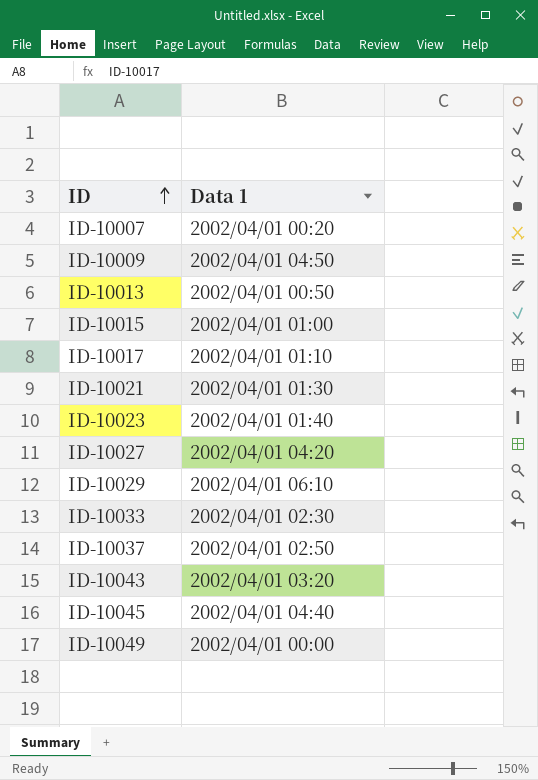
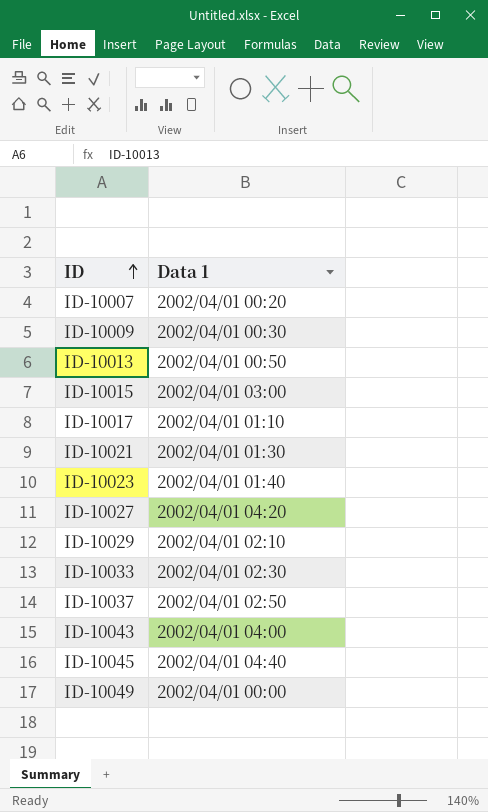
ID-10009 | Data 1: 2002/04/01 04:50 -> 2002/04/01 00:30
ID-10015 | Data 1: 2002/04/01 01:00 -> 2002/04/01 03:00
ID-10029 | Data 1: 2002/04/01 06:10 -> 2002/04/01 02:10
ID-10043 | Data 1: 2002/04/01 03:20 -> 2002/04/01 04:00

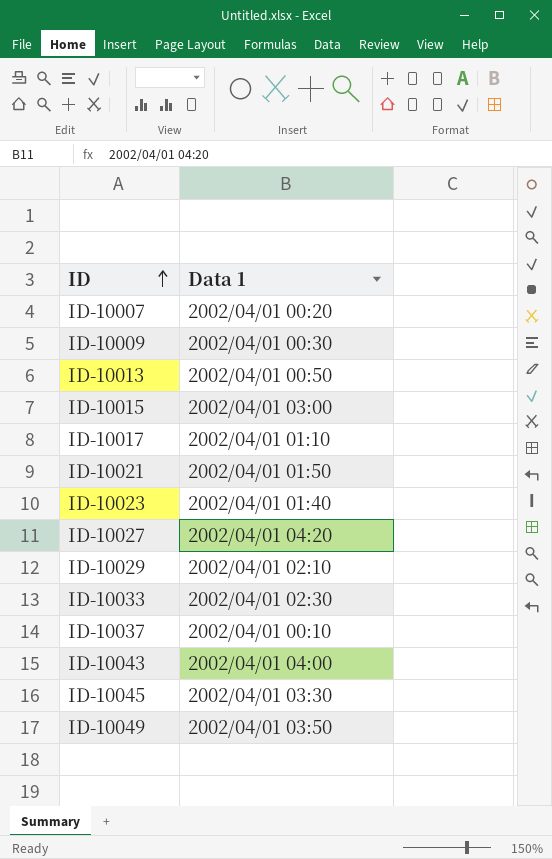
ID-10021 | Data 1: 2002/04/01 01:30 -> 2002/04/01 01:50
ID-10037 | Data 1: 2002/04/01 02:50 -> 2002/04/01 00:10
ID-10045 | Data 1: 2002/04/01 04:40 -> 2002/04/01 03:30
ID-10049 | Data 1: 2002/04/01 00:00 -> 2002/04/01 03:50

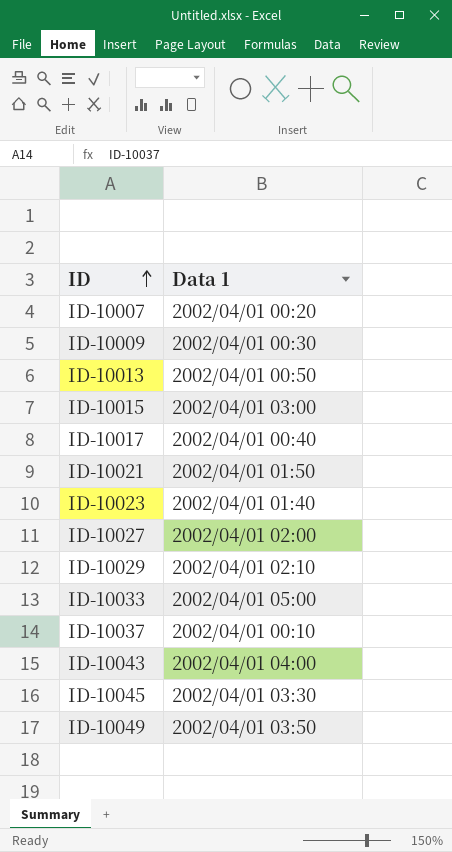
ID-10017 | Data 1: 2002/04/01 01:10 -> 2002/04/01 00:40
ID-10027 | Data 1: 2002/04/01 04:20 -> 2002/04/01 02:00
ID-10033 | Data 1: 2002/04/01 02:30 -> 2002/04/01 05:00

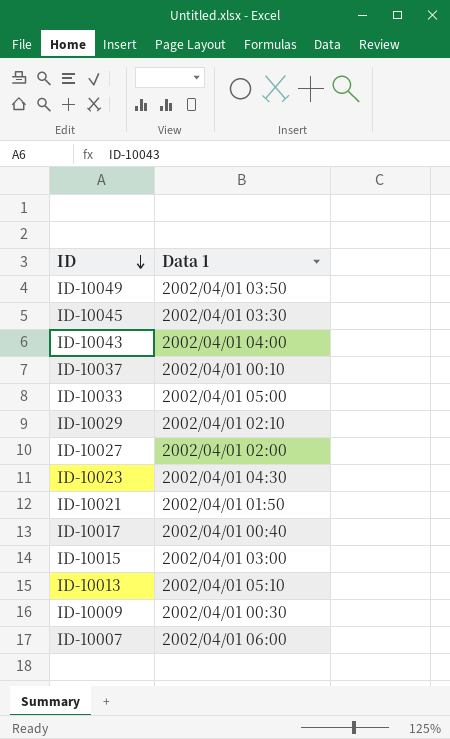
row order: ID ascending -> ID descending
ID-10023 | Data 1: 2002/04/01 01:40 -> 2002/04/01 04:30
ID-10013 | Data 1: 2002/04/01 00:50 -> 2002/04/01 05:10
ID-10007 | Data 1: 2002/04/01 00:20 -> 2002/04/01 06:00

